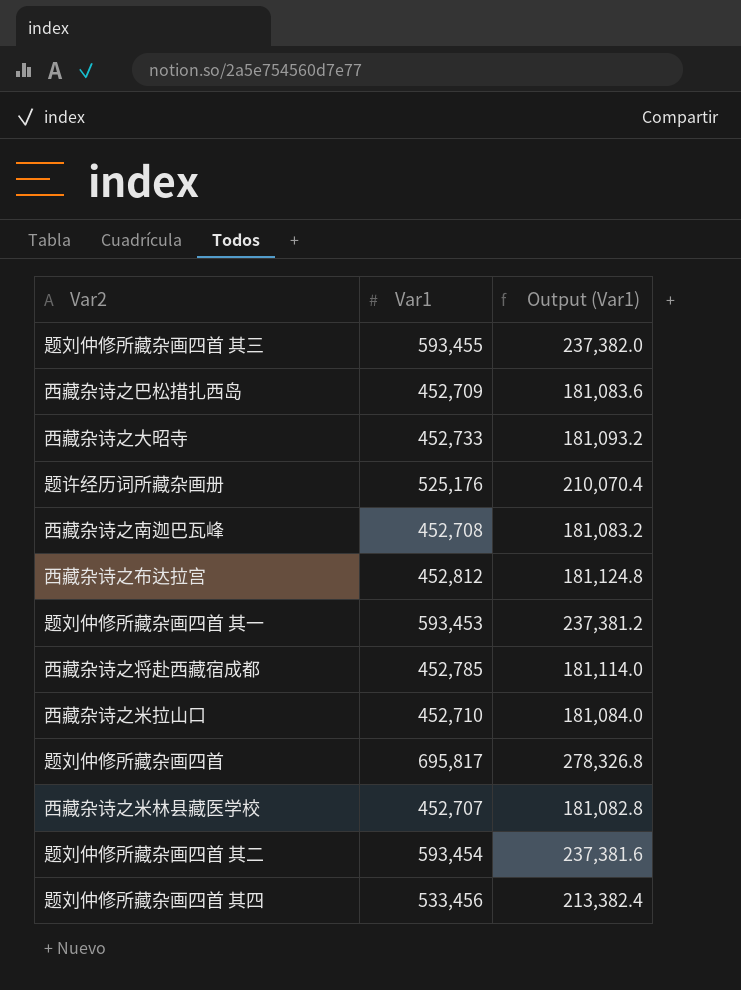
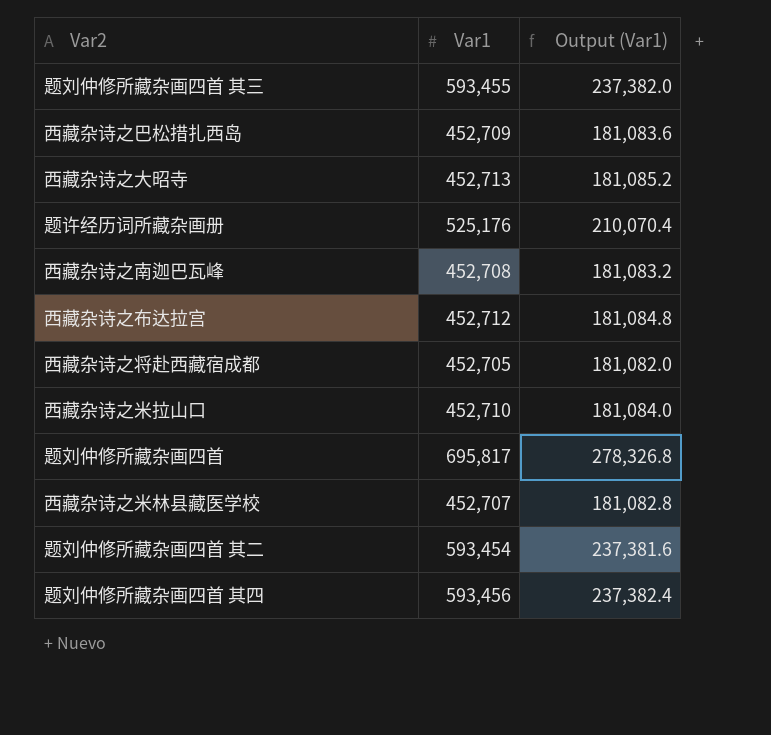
row 题刘仲修所藏杂画四首 其一: 593,453 | 237,381.2 -> none
西藏杂诗之大昭寺 | Var1: 452,733 -> 452,713
西藏杂诗之大昭寺 | Output (Var1): 181,093.2 -> 181,085.2
西藏杂诗之布达拉宫 | Var1: 452,812 -> 452,712
西藏杂诗之布达拉宫 | Output (Var1): 181,124.8 -> 181,084.8
西藏杂诗之将赴西藏宿成都 | Var1: 452,785 -> 452,705
西藏杂诗之将赴西藏宿成都 | Output (Var1): 181,114.0 -> 181,082.0
题刘仲修所藏杂画四首 其四 | Var1: 533,456 -> 593,456
题刘仲修所藏杂画四首 其四 | Output (Var1): 213,382.4 -> 237,382.4

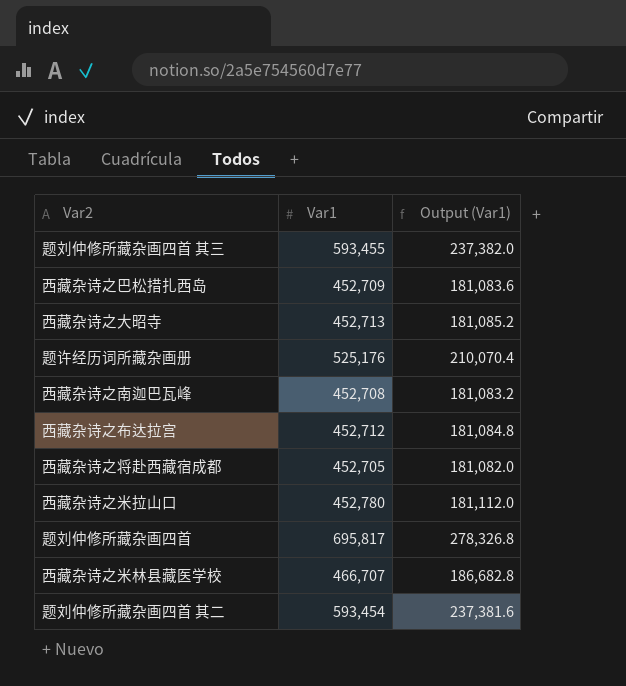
row 题刘仲修所藏杂画四首 其四: 593,456 | 237,382.4 -> none
西藏杂诗之米拉山口 | Var1: 452,710 -> 452,780
西藏杂诗之米拉山口 | Output (Var1): 181,084.0 -> 181,112.0
西藏杂诗之米林县藏医学校 | Var1: 452,707 -> 466,707
西藏杂诗之米林县藏医学校 | Output (Var1): 181,082.8 -> 186,682.8

